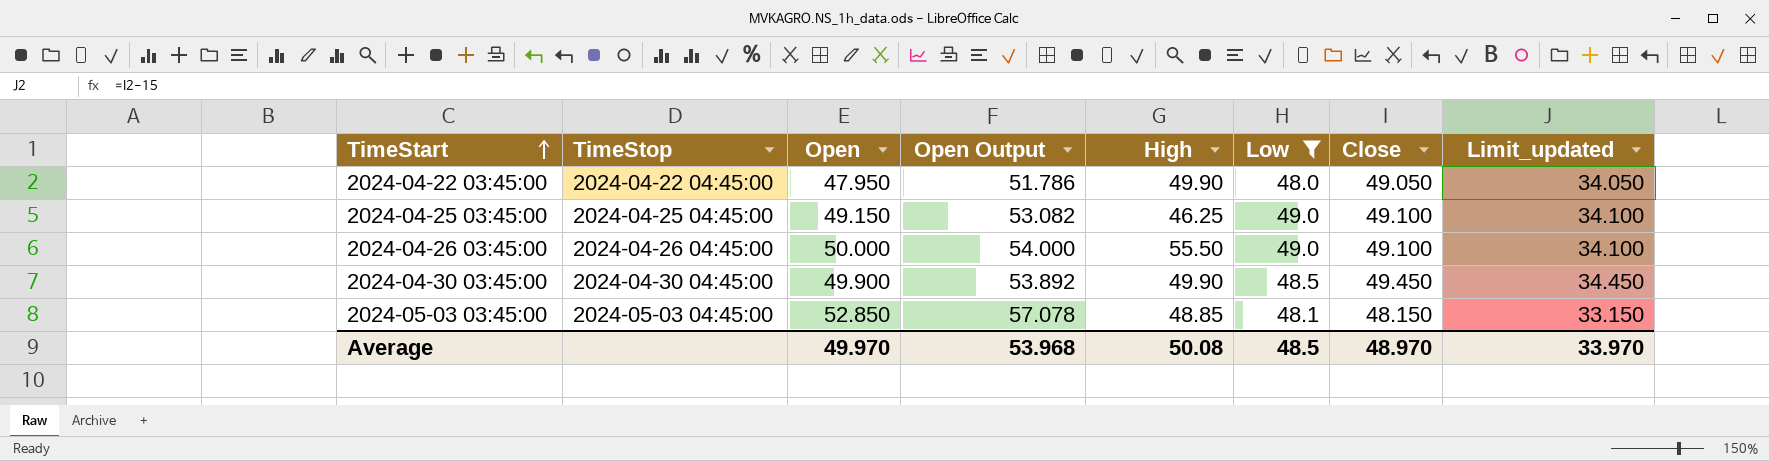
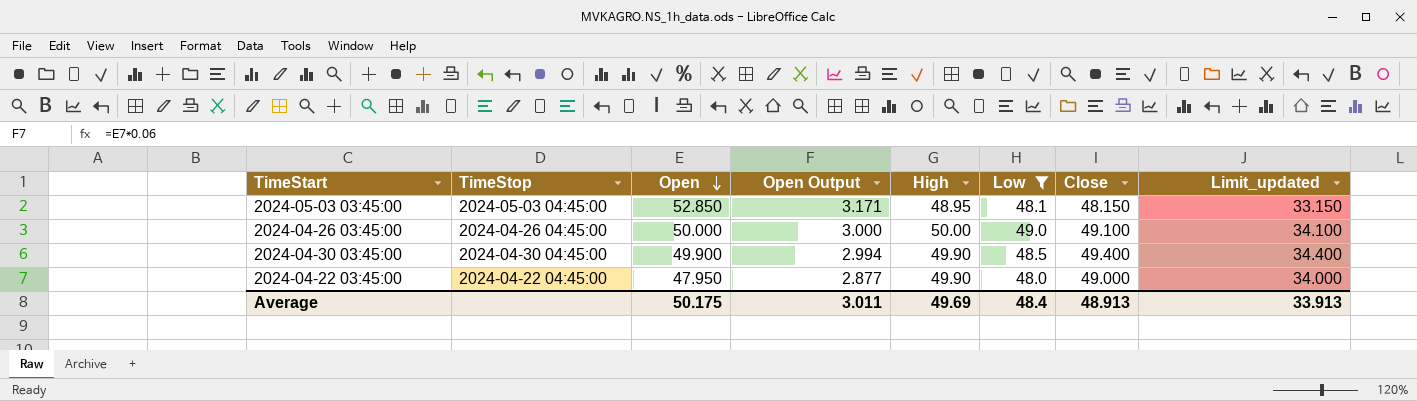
row order: TimeStart ascending -> Open descending
column Open Output | formula: [Open] * 1.08 -> [Open] * 0.06
row 2024-04-25 03:45:00: 2024-04-25 04:45:00 | 49.150 | 53.082 | 46.25 | 49.0 | 49.100 | 34.100 -> none
2024-05-03 03:45:00 | High: 48.85 -> 48.95
2024-04-26 03:45:00 | High: 55.50 -> 50.00
2024-04-30 03:45:00 | Close: 49.450 -> 49.400
2024-04-30 03:45:00 | Limit_updated: 34.450 -> 34.400
2024-04-22 03:45:00 | Close: 49.050 -> 49.000
2024-04-22 03:45:00 | Limit_updated: 34.050 -> 34.000
Average | Open: 49.970 -> 50.175
Average | Open Output: 53.968 -> 3.011
Average | High: 50.08 -> 49.69
Average | Low: 48.5 -> 48.4
Average | Close: 48.970 -> 48.913
Average | Limit_updated: 33.970 -> 33.913

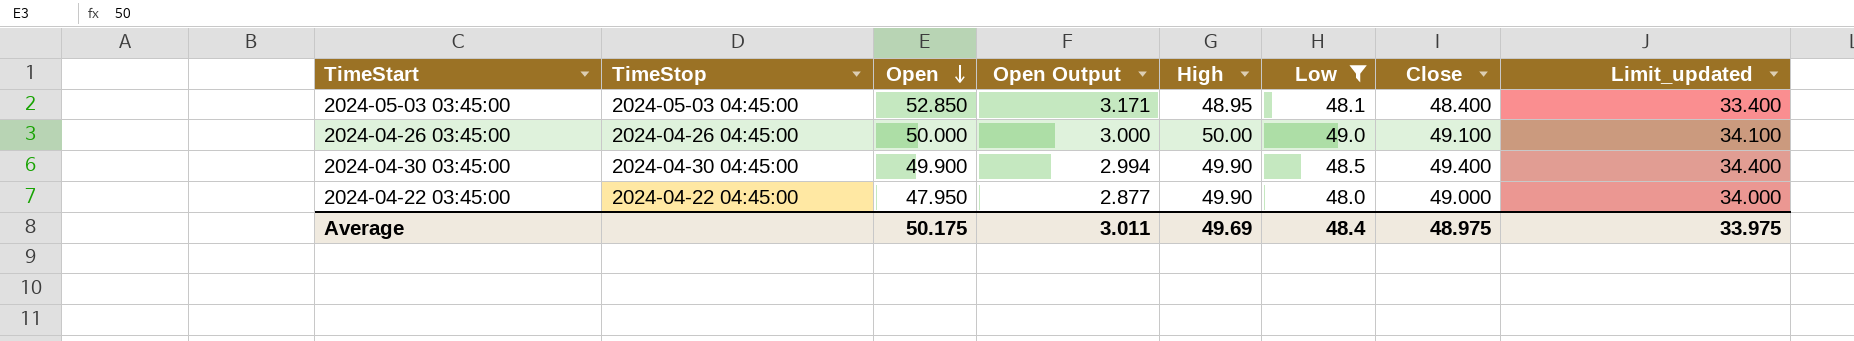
2024-05-03 03:45:00 | Close: 48.150 -> 48.400
2024-05-03 03:45:00 | Limit_updated: 33.150 -> 33.400
Average | Close: 48.913 -> 48.975
Average | Limit_updated: 33.913 -> 33.975

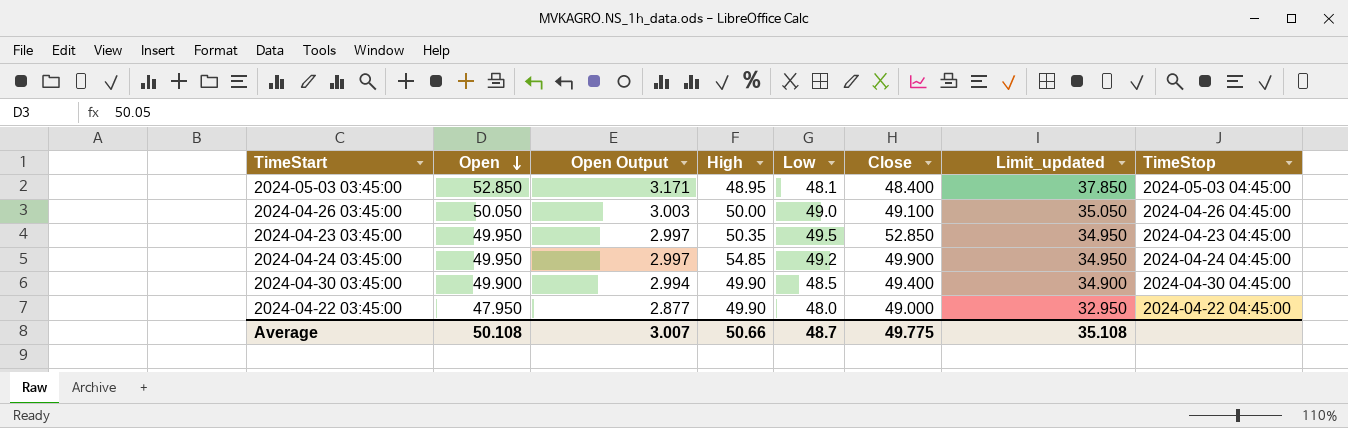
filter: Low <= 49.0 -> none
column Limit_updated | formula: [Close] - 15 -> [Open] - 15
column TimeStop | position: 2 -> 8
2024-04-26 03:45:00 | Open: 50.000 -> 50.050
2024-04-26 03:45:00 | Open Output: 3.000 -> 3.003
Average | Open: 50.175 -> 50.108
Average | Open Output: 3.011 -> 3.007
Average | High: 49.69 -> 50.66
Average | Low: 48.4 -> 48.7
Average | Close: 48.975 -> 49.775
Average | Limit_updated: 33.975 -> 35.108

